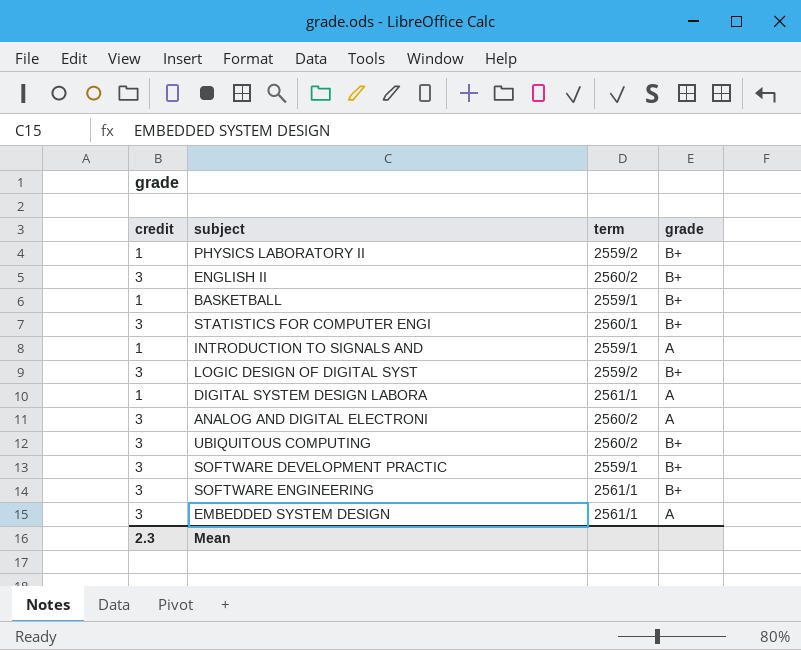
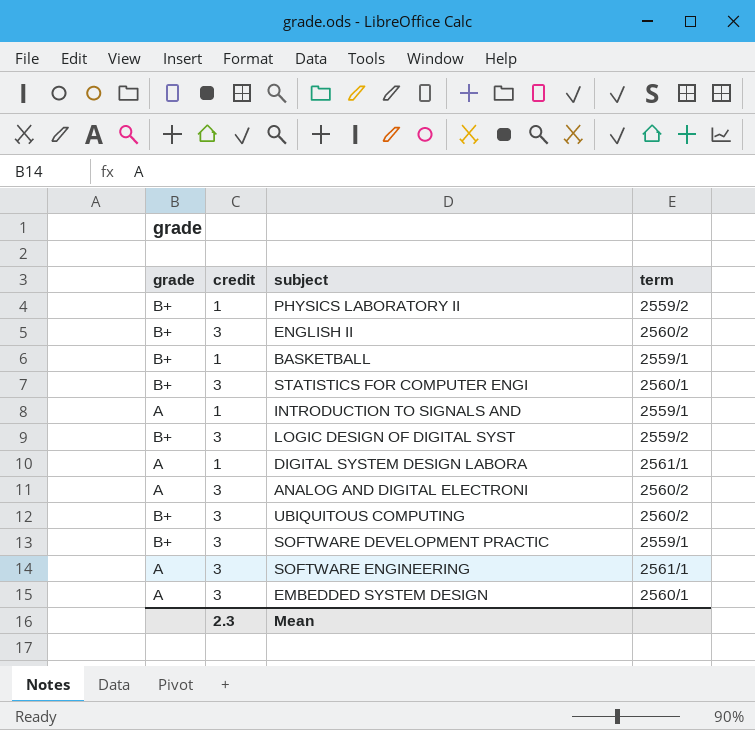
column grade | position: 4 -> 1
SOFTWARE ENGINEERING | grade: B+ -> A
EMBEDDED SYSTEM DESIGN | term: 2561/1 -> 2560/1

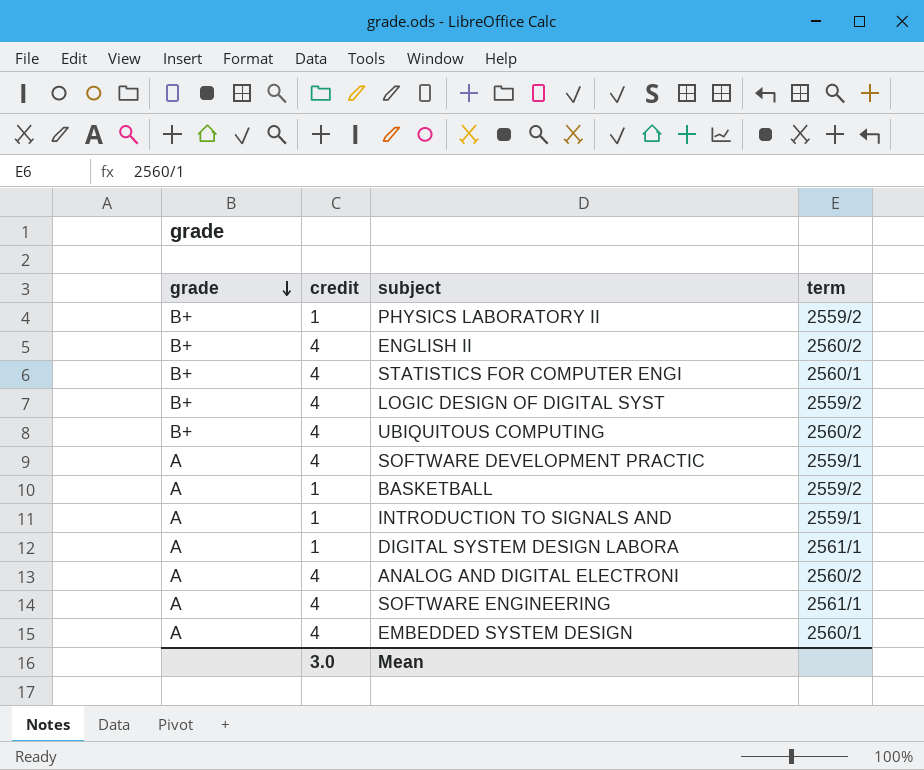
row order: none -> grade descending
ENGLISH II | credit: 3 -> 4
STATISTICS FOR COMPUTER ENGI | credit: 3 -> 4
LOGIC DESIGN OF DIGITAL SYST | credit: 3 -> 4
UBIQUITOUS COMPUTING | credit: 3 -> 4
SOFTWARE DEVELOPMENT PRACTIC | grade: B+ -> A
SOFTWARE DEVELOPMENT PRACTIC | credit: 3 -> 4
BASKETBALL | grade: B+ -> A
BASKETBALL | term: 2559/1 -> 2559/2
ANALOG AND DIGITAL ELECTRONI | credit: 3 -> 4
SOFTWARE ENGINEERING | credit: 3 -> 4
EMBEDDED SYSTEM DESIGN | credit: 3 -> 4
Mean | credit: 2.3 -> 3.0

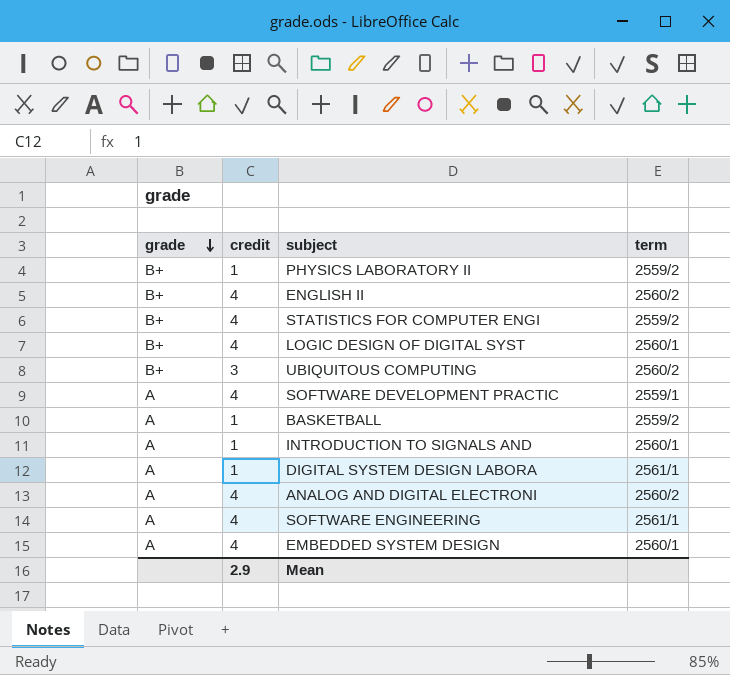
STATISTICS FOR COMPUTER ENGI | term: 2560/1 -> 2559/2
LOGIC DESIGN OF DIGITAL SYST | term: 2559/2 -> 2560/1
UBIQUITOUS COMPUTING | credit: 4 -> 3
INTRODUCTION TO SIGNALS AND | term: 2559/1 -> 2560/1
Mean | credit: 3.0 -> 2.9

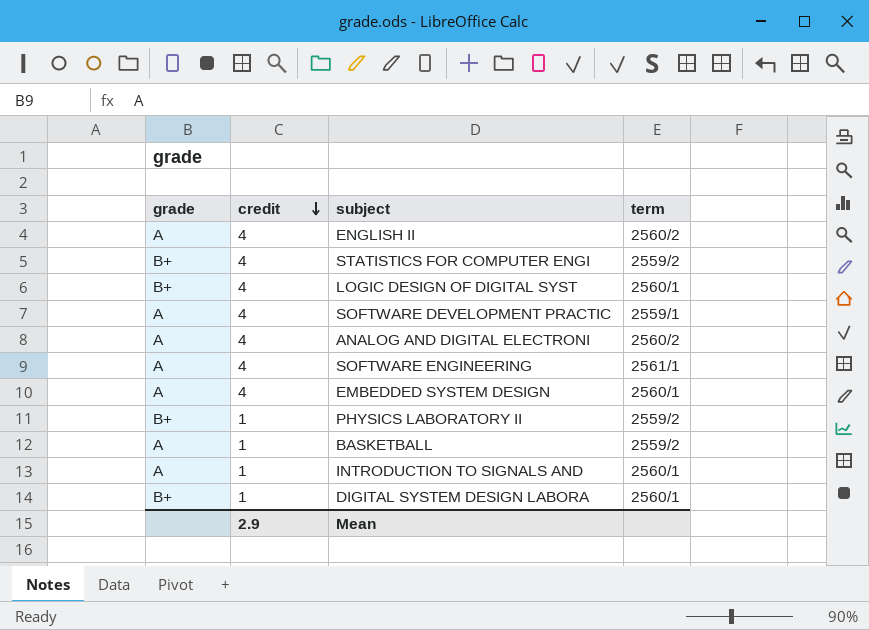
row order: grade descending -> credit descending
row UBIQUITOUS COMPUTING: B+ | 3 | 2560/2 -> none
ENGLISH II | grade: B+ -> A
DIGITAL SYSTEM DESIGN LABORA | grade: A -> B+
DIGITAL SYSTEM DESIGN LABORA | term: 2561/1 -> 2560/1

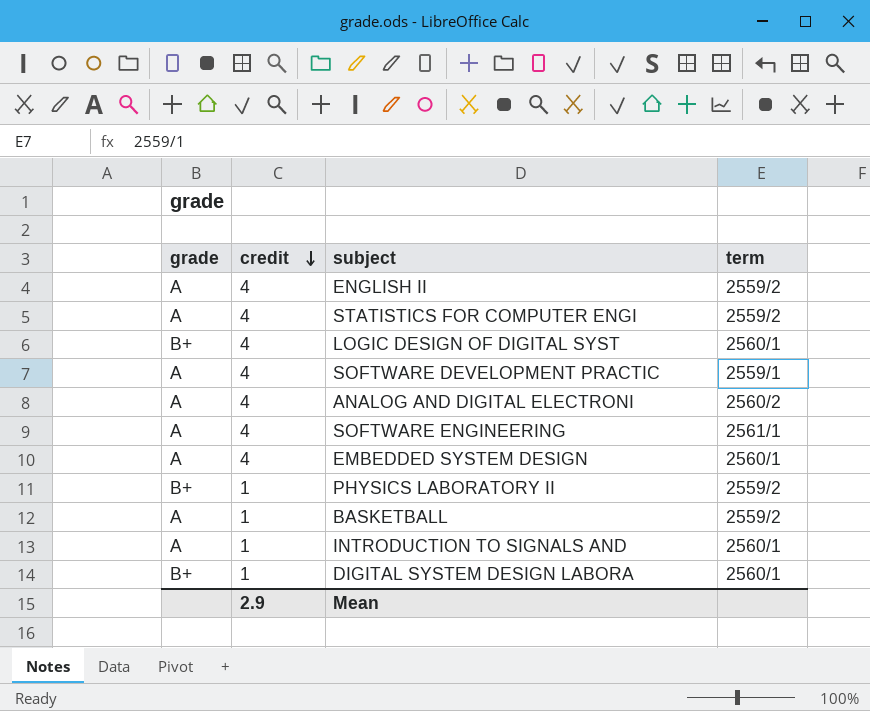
ENGLISH II | term: 2560/2 -> 2559/2
STATISTICS FOR COMPUTER ENGI | grade: B+ -> A

